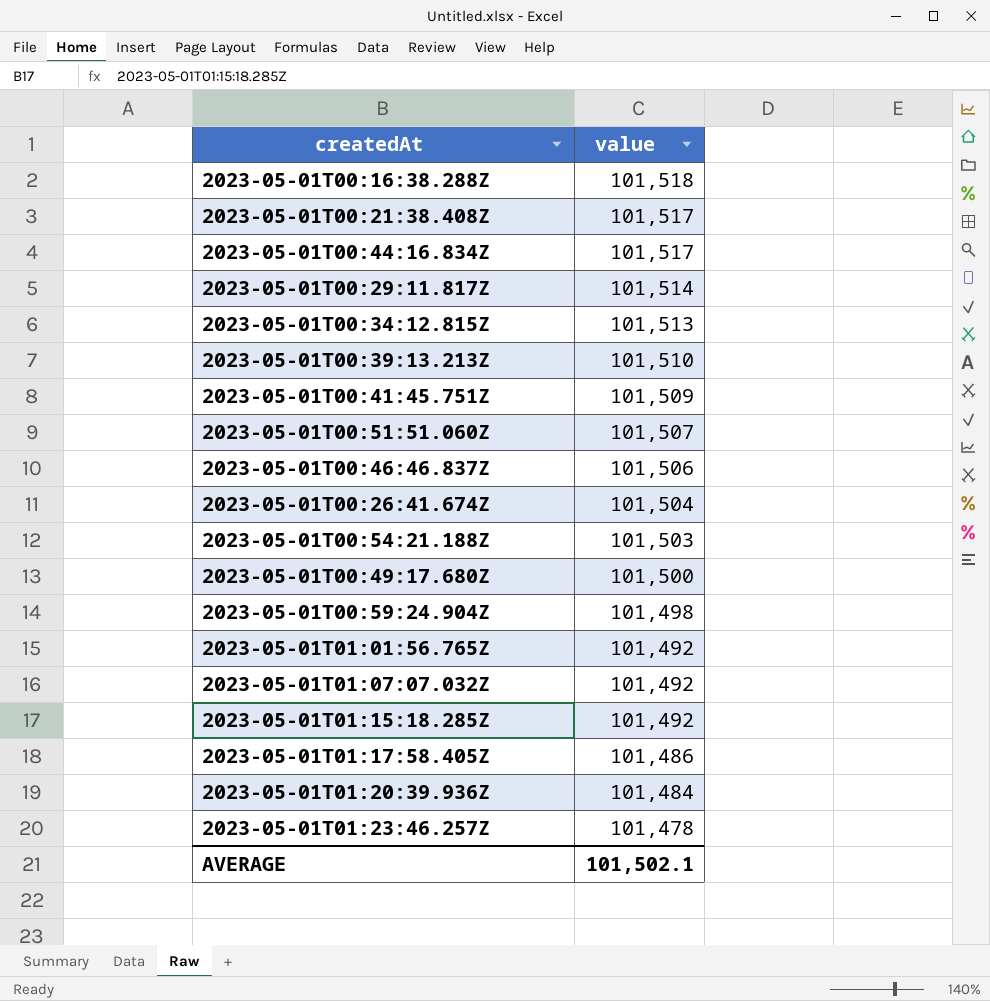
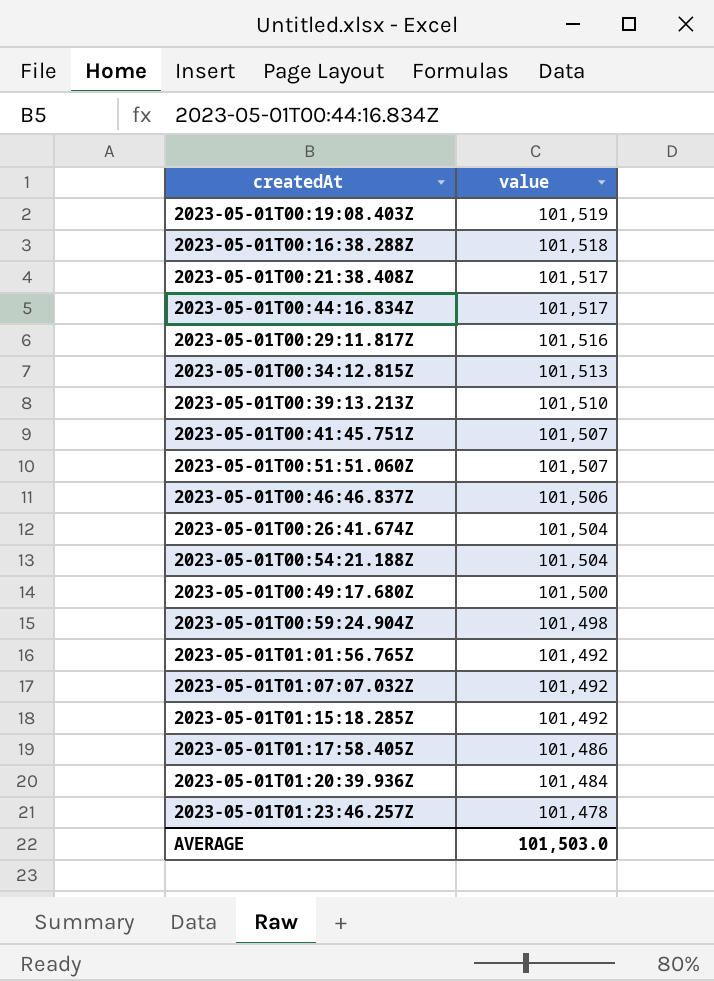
row 2023-05-01T00:19:08.403Z: none -> 101,519
2023-05-01T00:29:11.817Z | value: 101,514 -> 101,516
2023-05-01T00:41:45.751Z | value: 101,509 -> 101,507
2023-05-01T00:54:21.188Z | value: 101,503 -> 101,504
AVERAGE | value: 101,502.1 -> 101,503.0

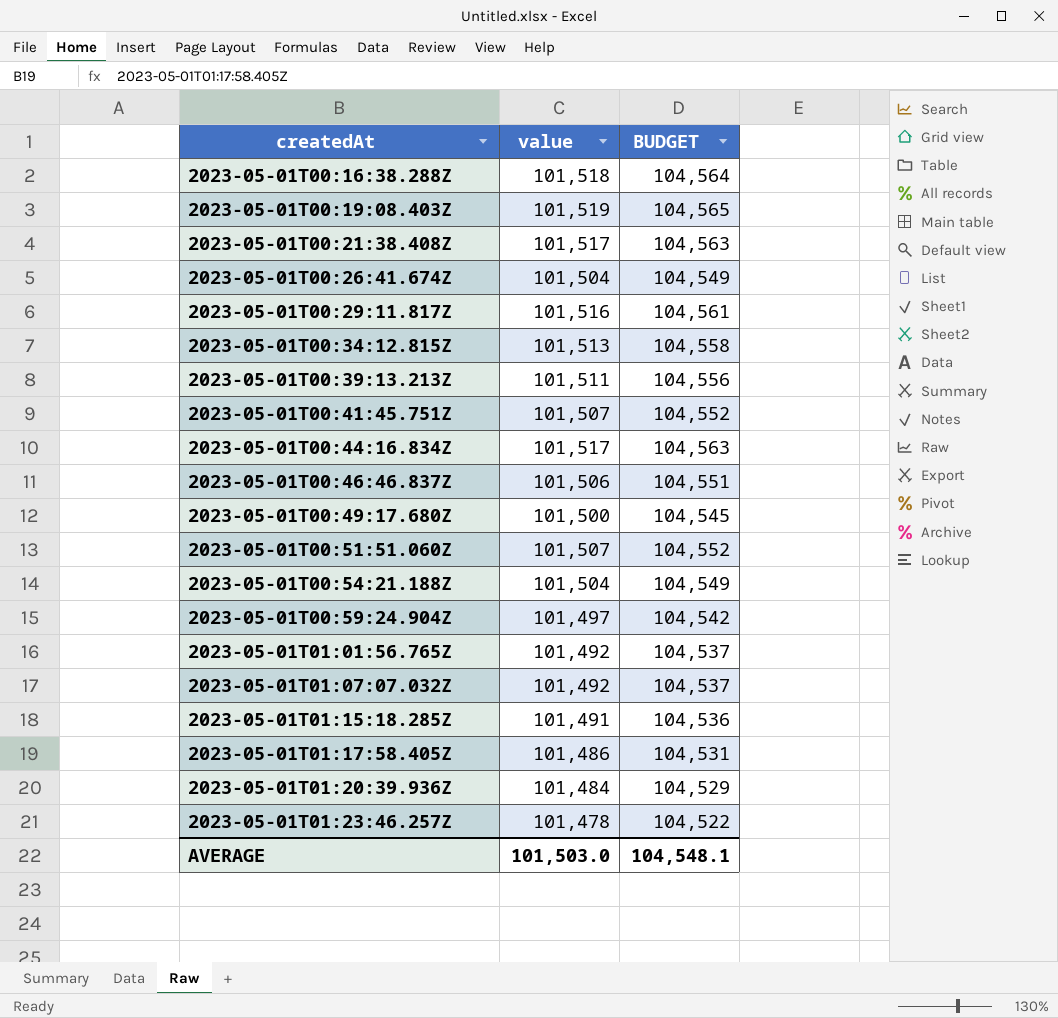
row order: value descending -> createdAt ascending
column BUDGET | formula: none -> [value] * 1.03
2023-05-01T00:39:13.213Z | value: 101,510 -> 101,511
2023-05-01T00:59:24.904Z | value: 101,498 -> 101,497
2023-05-01T01:15:18.285Z | value: 101,492 -> 101,491

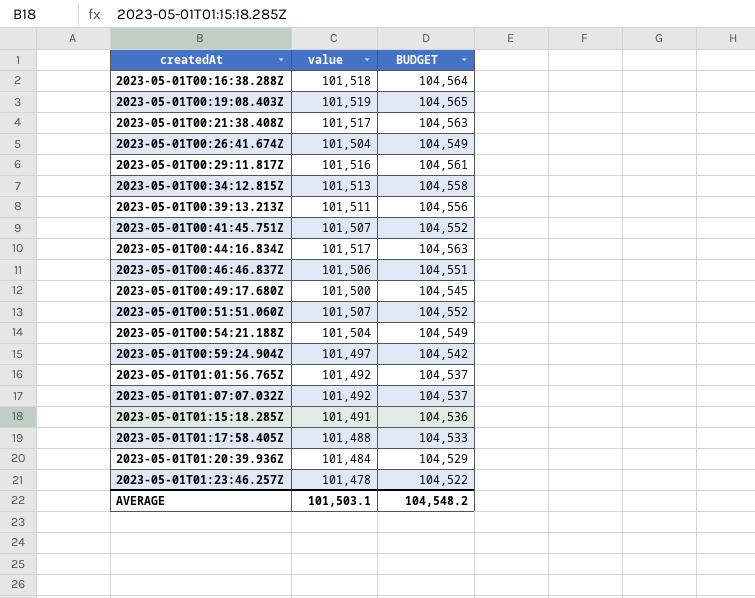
2023-05-01T01:17:58.405Z | value: 101,486 -> 101,488
2023-05-01T01:17:58.405Z | BUDGET: 104,531 -> 104,533
AVERAGE | value: 101,503.0 -> 101,503.1
AVERAGE | BUDGET: 104,548.1 -> 104,548.2

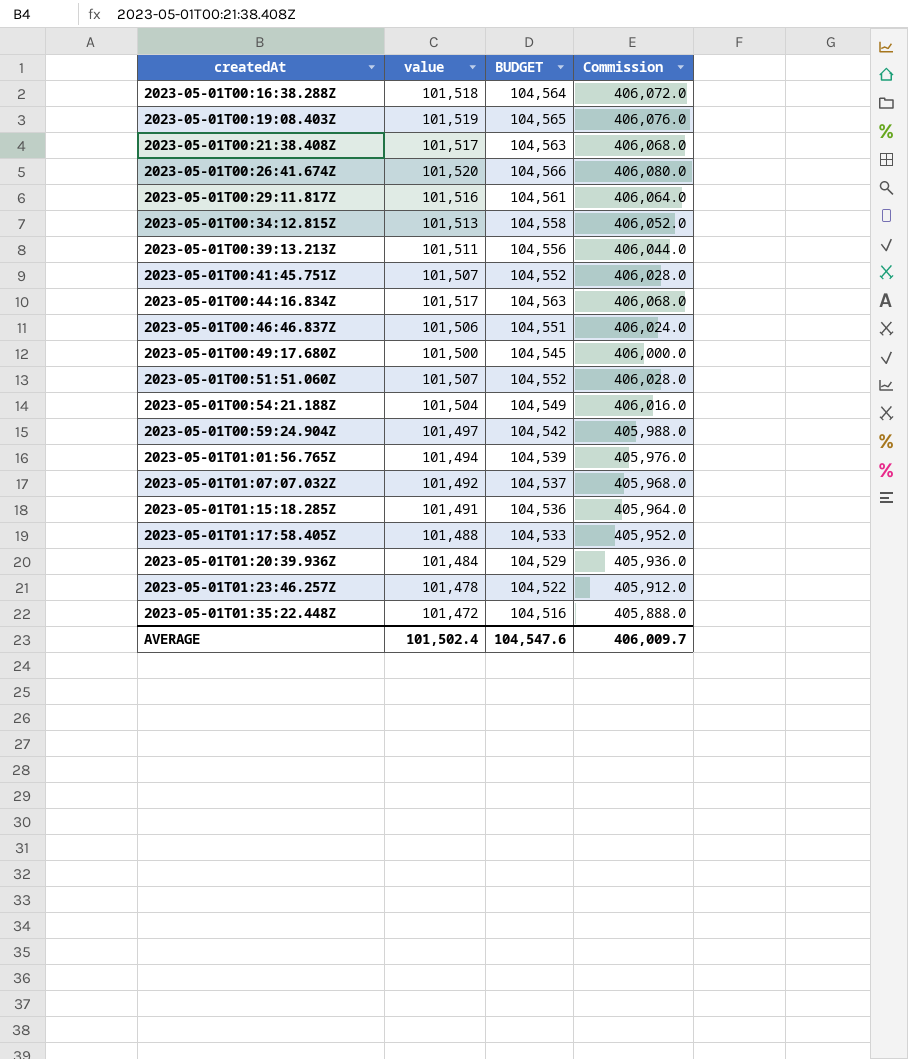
column Commission | formula: none -> [value] * 4
2023-05-01T00:26:41.674Z | value: 101,504 -> 101,520
2023-05-01T00:26:41.674Z | BUDGET: 104,549 -> 104,566
2023-05-01T01:01:56.765Z | value: 101,492 -> 101,494
2023-05-01T01:01:56.765Z | BUDGET: 104,537 -> 104,539
row 2023-05-01T01:35:22.448Z: none -> 101,472 | 104,516 | 405,888.0
AVERAGE | value: 101,503.1 -> 101,502.4
AVERAGE | BUDGET: 104,548.2 -> 104,547.6

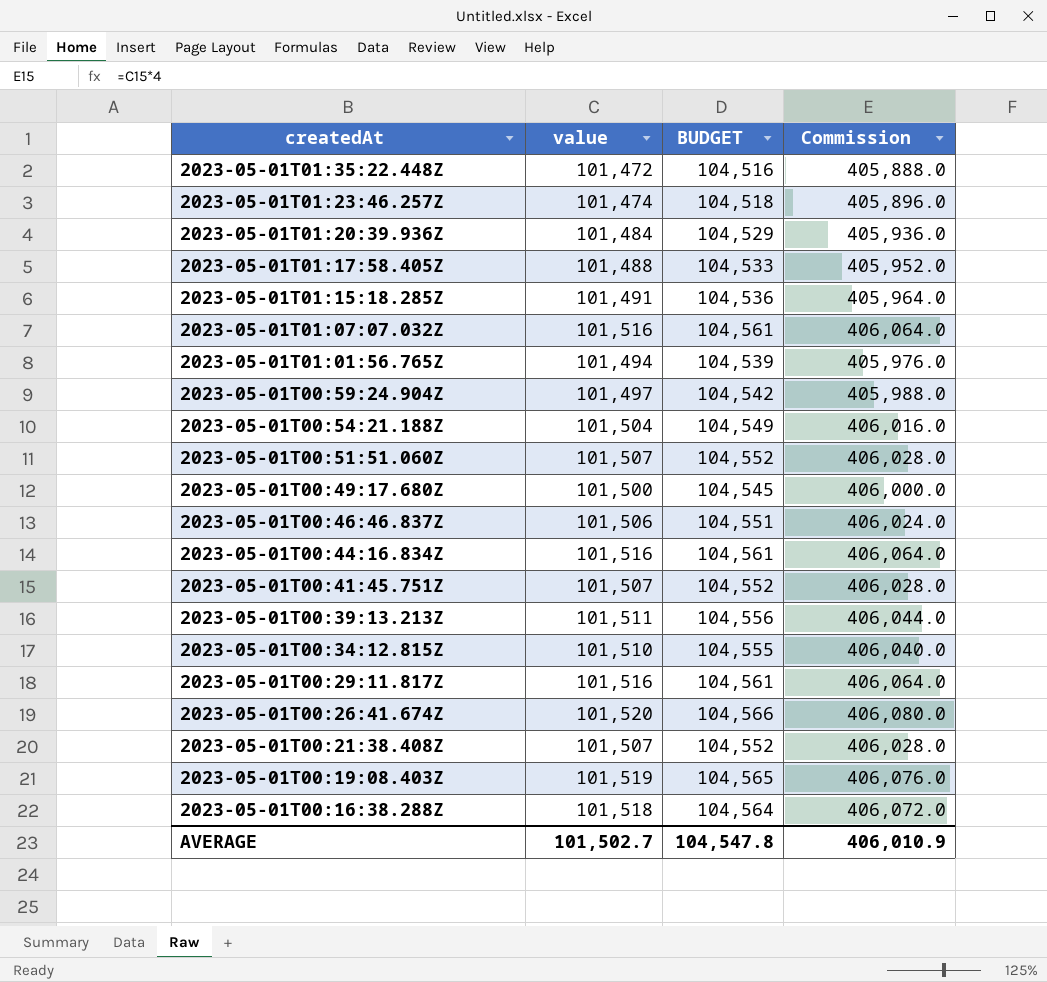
row order: createdAt ascending -> createdAt descending
2023-05-01T01:23:46.257Z | value: 101,478 -> 101,474
2023-05-01T01:23:46.257Z | BUDGET: 104,522 -> 104,518
2023-05-01T01:23:46.257Z | Commission: 405,912.0 -> 405,896.0
2023-05-01T01:07:07.032Z | value: 101,492 -> 101,516
2023-05-01T01:07:07.032Z | BUDGET: 104,537 -> 104,561
2023-05-01T01:07:07.032Z | Commission: 405,968.0 -> 406,064.0
2023-05-01T00:44:16.834Z | value: 101,517 -> 101,516
2023-05-01T00:44:16.834Z | BUDGET: 104,563 -> 104,561
2023-05-01T00:44:16.834Z | Commission: 406,068.0 -> 406,064.0
2023-05-01T00:34:12.815Z | value: 101,513 -> 101,510
2023-05-01T00:34:12.815Z | BUDGET: 104,558 -> 104,555
2023-05-01T00:34:12.815Z | Commission: 406,052.0 -> 406,040.0
2023-05-01T00:21:38.408Z | value: 101,517 -> 101,507
2023-05-01T00:21:38.408Z | BUDGET: 104,563 -> 104,552
2023-05-01T00:21:38.408Z | Commission: 406,068.0 -> 406,028.0
AVERAGE | value: 101,502.4 -> 101,502.7
AVERAGE | BUDGET: 104,547.6 -> 104,547.8
AVERAGE | Commission: 406,009.7 -> 406,010.9

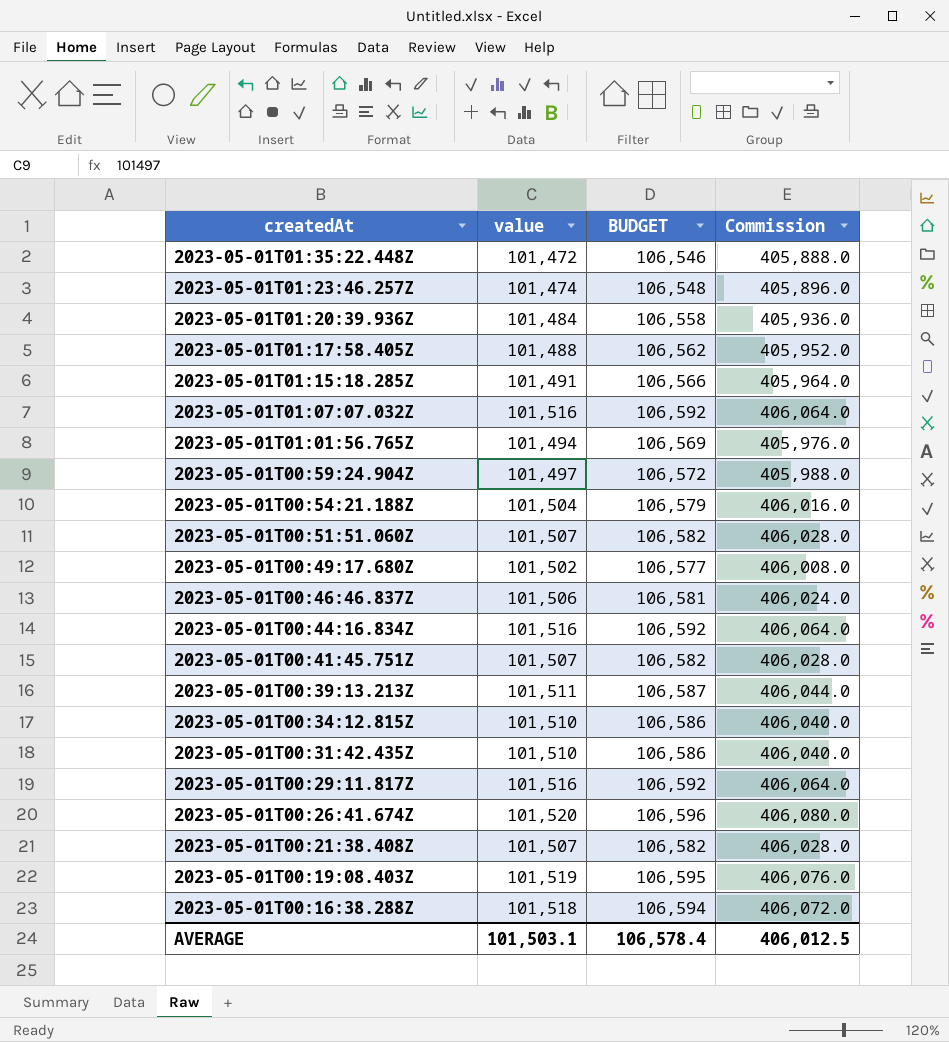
column BUDGET | formula: [value] * 1.03 -> [value] * 1.05
2023-05-01T00:49:17.680Z | value: 101,500 -> 101,502
2023-05-01T00:49:17.680Z | Commission: 406,000.0 -> 406,008.0
row 2023-05-01T00:31:42.435Z: none -> 101,510 | 106,586 | 406,040.0
AVERAGE | value: 101,502.7 -> 101,503.1
AVERAGE | BUDGET: 104,547.8 -> 106,578.4
AVERAGE | Commission: 406,010.9 -> 406,012.5

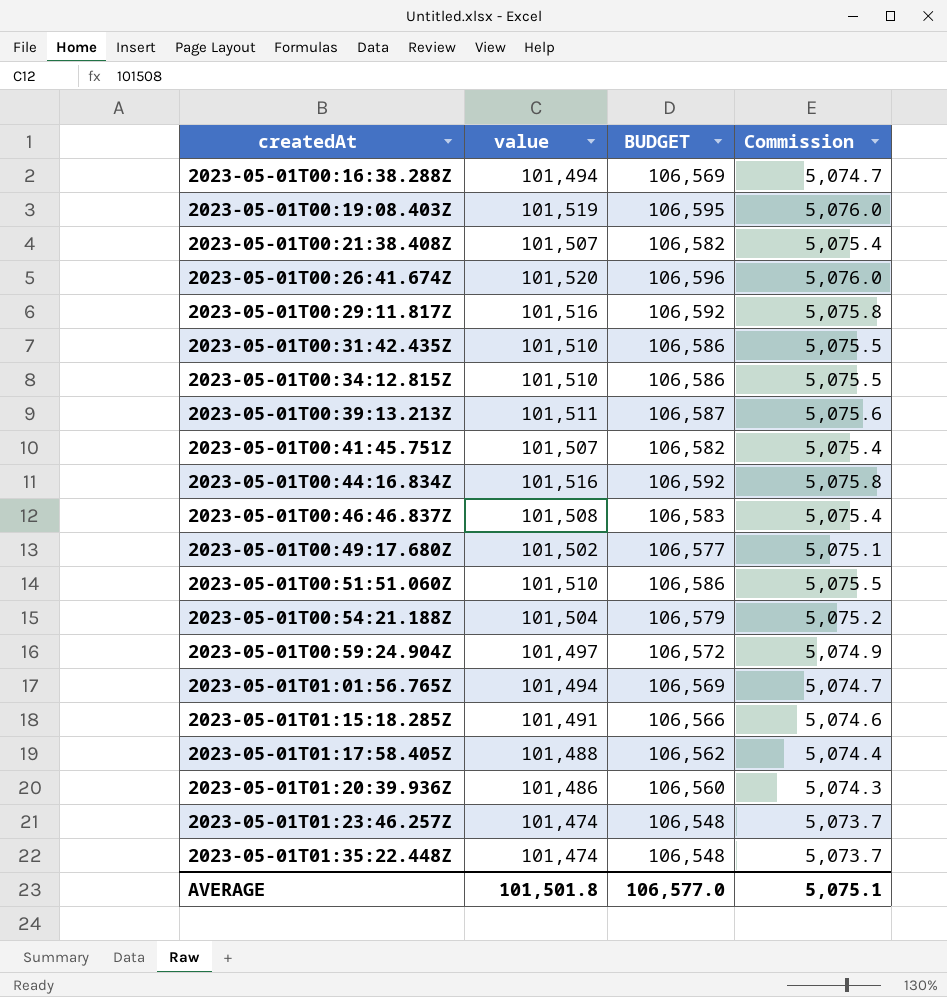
row order: createdAt descending -> createdAt ascending
column Commission | formula: [value] * 4 -> [value] * 0.05
row 2023-05-01T01:07:07.032Z: 101,516 | 106,592 | 406,064.0 -> none
2023-05-01T00:16:38.288Z | value: 101,518 -> 101,494
2023-05-01T00:16:38.288Z | BUDGET: 106,594 -> 106,569
2023-05-01T00:46:46.837Z | value: 101,506 -> 101,508
2023-05-01T00:46:46.837Z | BUDGET: 106,581 -> 106,583
2023-05-01T00:51:51.060Z | value: 101,507 -> 101,510
2023-05-01T00:51:51.060Z | BUDGET: 106,582 -> 106,586
2023-05-01T01:20:39.936Z | value: 101,484 -> 101,486
2023-05-01T01:20:39.936Z | BUDGET: 106,558 -> 106,560
2023-05-01T01:35:22.448Z | value: 101,472 -> 101,474
2023-05-01T01:35:22.448Z | BUDGET: 106,546 -> 106,548
AVERAGE | value: 101,503.1 -> 101,501.8
AVERAGE | BUDGET: 106,578.4 -> 106,577.0
AVERAGE | Commission: 406,012.5 -> 5,075.1

